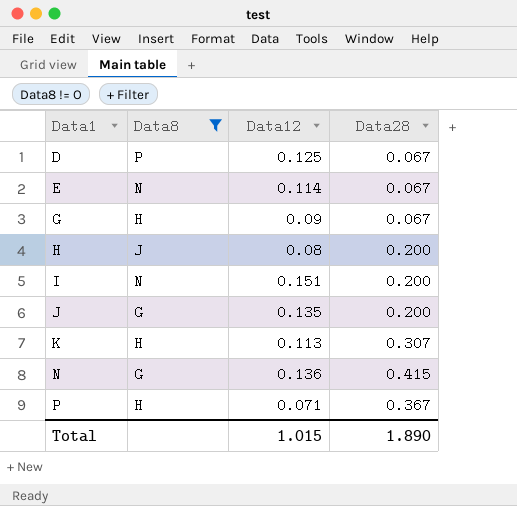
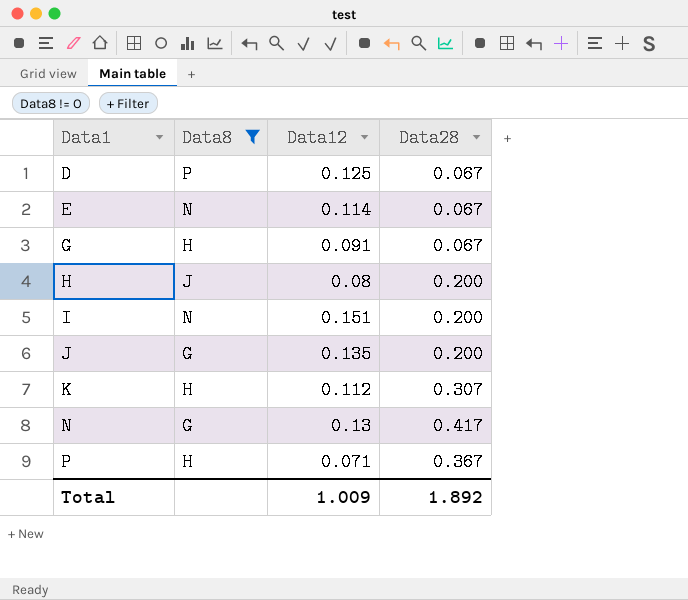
G | Data12: 0.09 -> 0.091
K | Data12: 0.113 -> 0.112
N | Data12: 0.136 -> 0.13
N | Data28: 0.415 -> 0.417
Total | Data12: 1.015 -> 1.009
Total | Data28: 1.890 -> 1.892

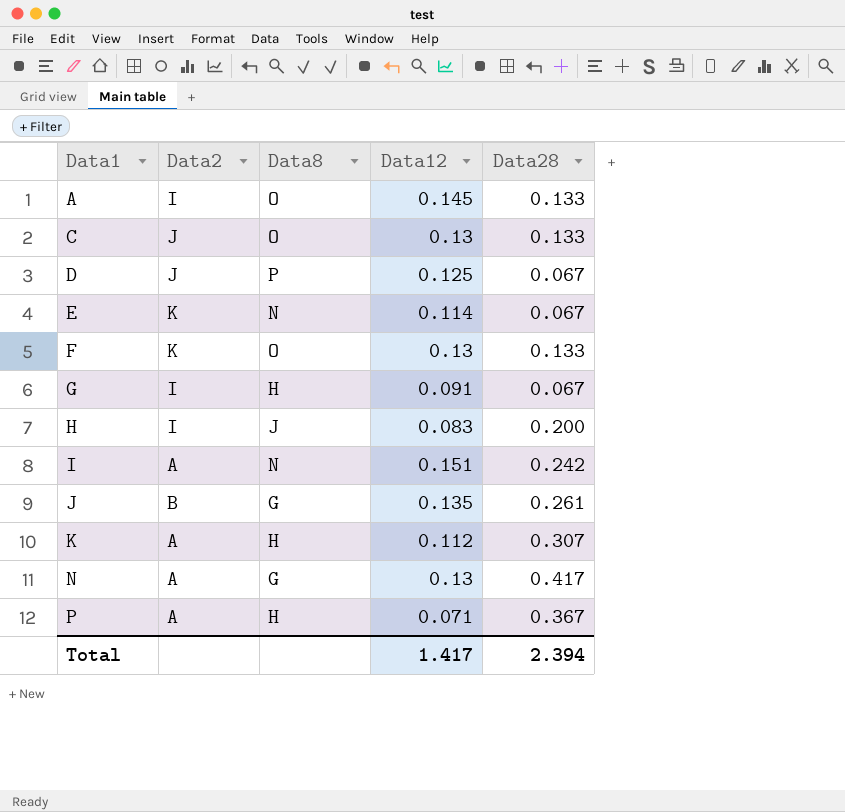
filter: Data8 != O -> none
column Data2 | position: none -> 2
H | Data12: 0.08 -> 0.083
I | Data28: 0.200 -> 0.242
J | Data28: 0.200 -> 0.261
Total | Data12: 1.009 -> 1.417
Total | Data28: 1.892 -> 2.394

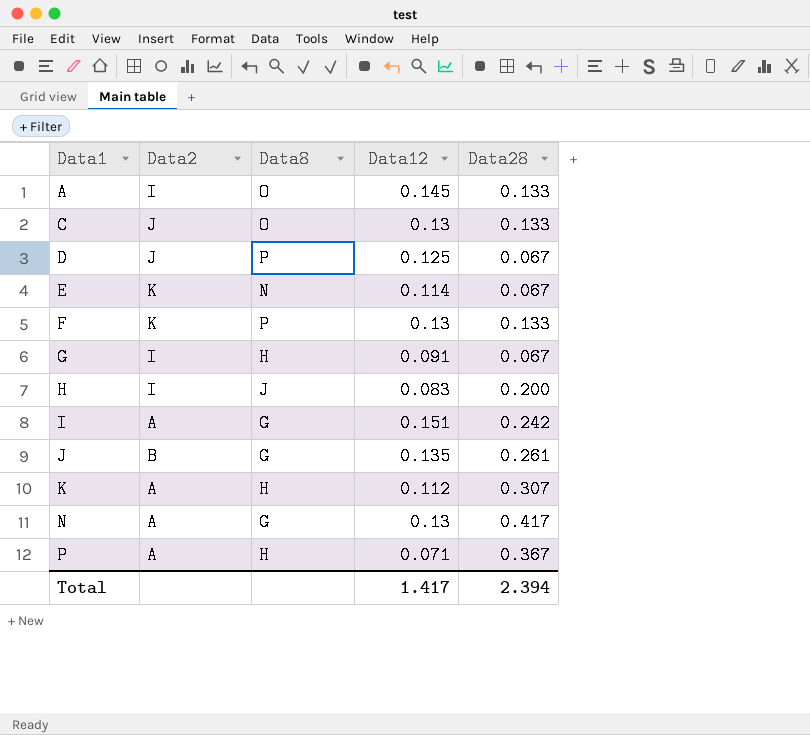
F | Data8: O -> P
I | Data8: N -> G

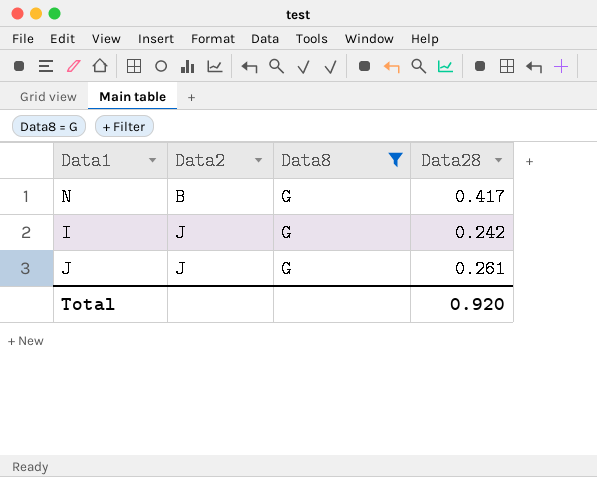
filter: none -> Data8 = G
row order: Data1 ascending -> Data2 ascending
column Data12 | position: 4 -> none
N | Data2: A -> B
I | Data2: A -> J
J | Data2: B -> J
Total | Data28: 2.394 -> 0.920

